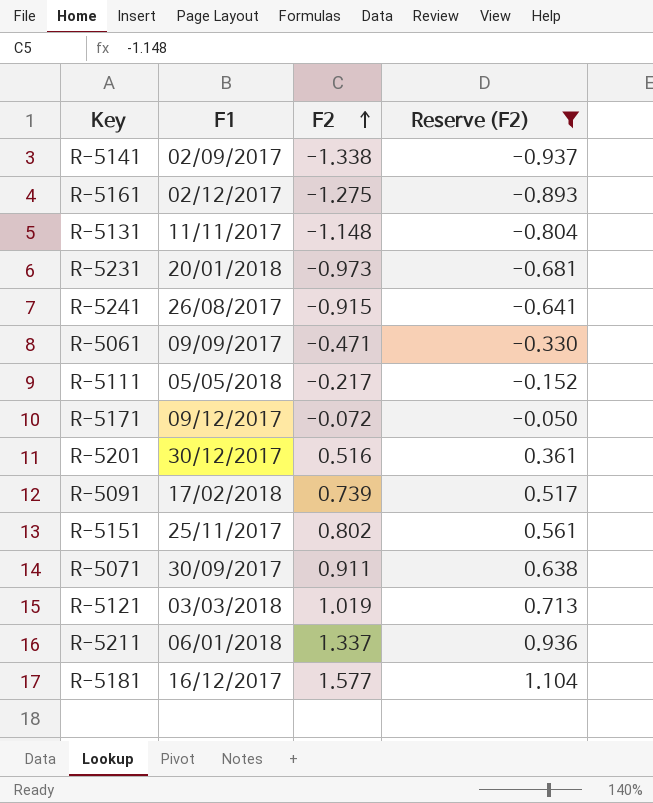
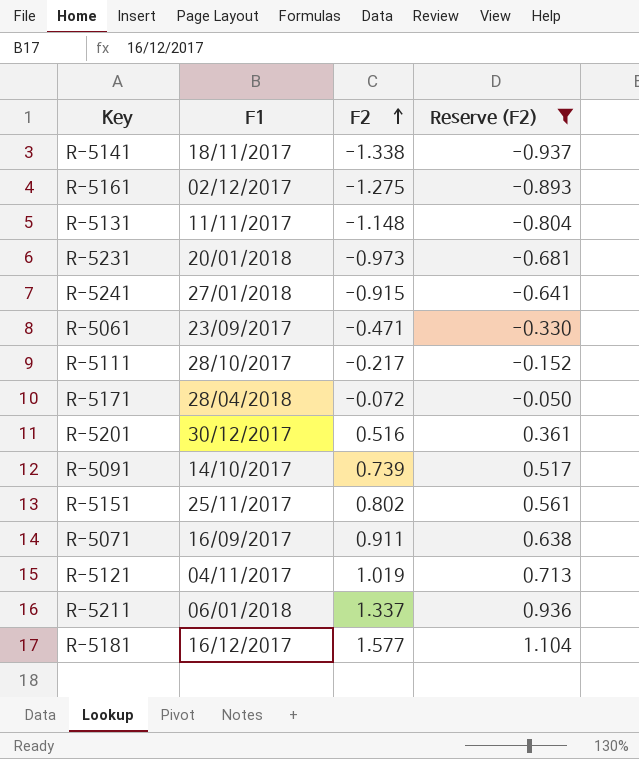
R-5141 | F1: 02/09/2017 -> 18/11/2017
R-5241 | F1: 26/08/2017 -> 27/01/2018
R-5061 | F1: 09/09/2017 -> 23/09/2017
R-5111 | F1: 05/05/2018 -> 28/10/2017
R-5171 | F1: 09/12/2017 -> 28/04/2018
R-5091 | F1: 17/02/2018 -> 14/10/2017
R-5071 | F1: 30/09/2017 -> 16/09/2017
R-5121 | F1: 03/03/2018 -> 04/11/2017

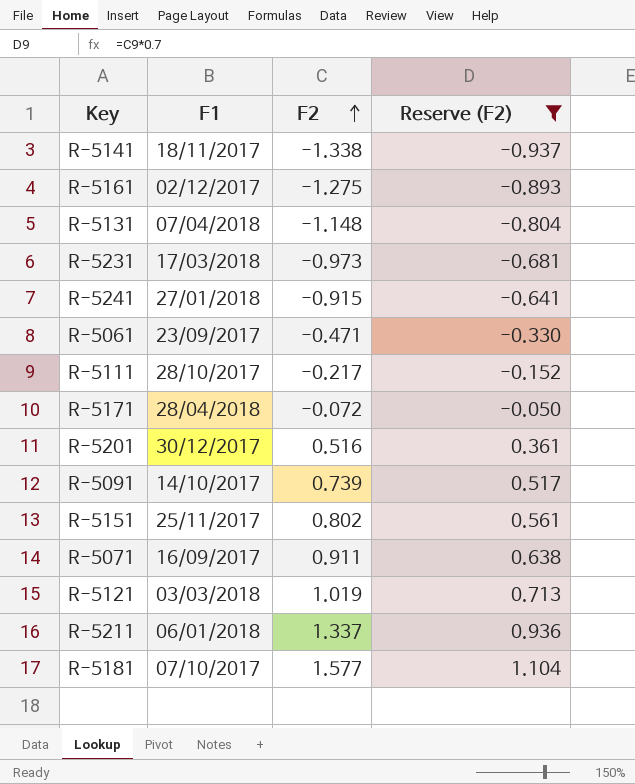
R-5131 | F1: 11/11/2017 -> 07/04/2018
R-5231 | F1: 20/01/2018 -> 17/03/2018
R-5121 | F1: 04/11/2017 -> 03/03/2018
R-5181 | F1: 16/12/2017 -> 07/10/2017

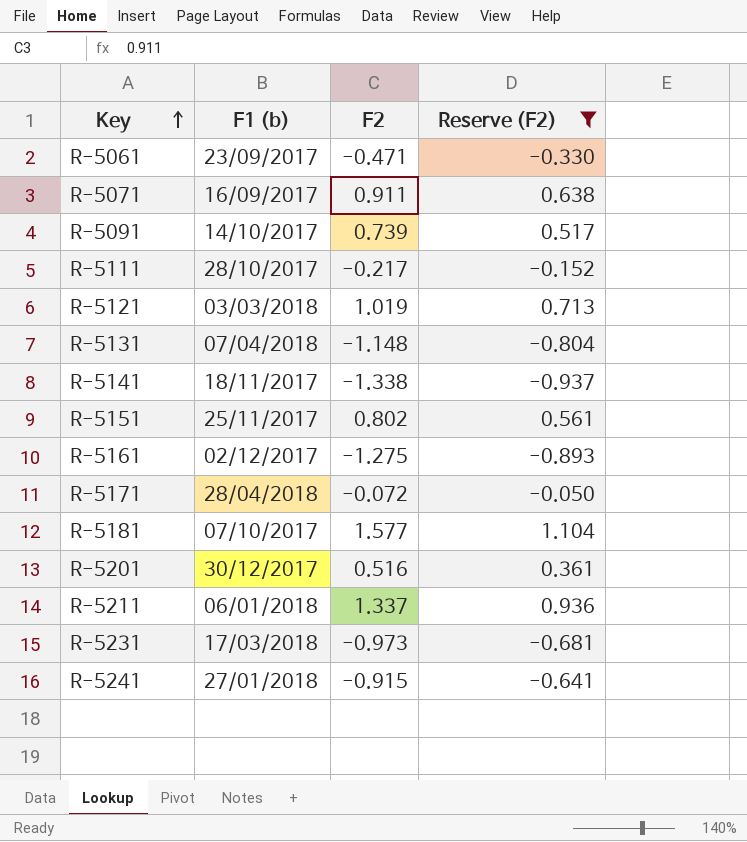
row order: F2 ascending -> Key ascending
column name: F1 -> F1 (b)

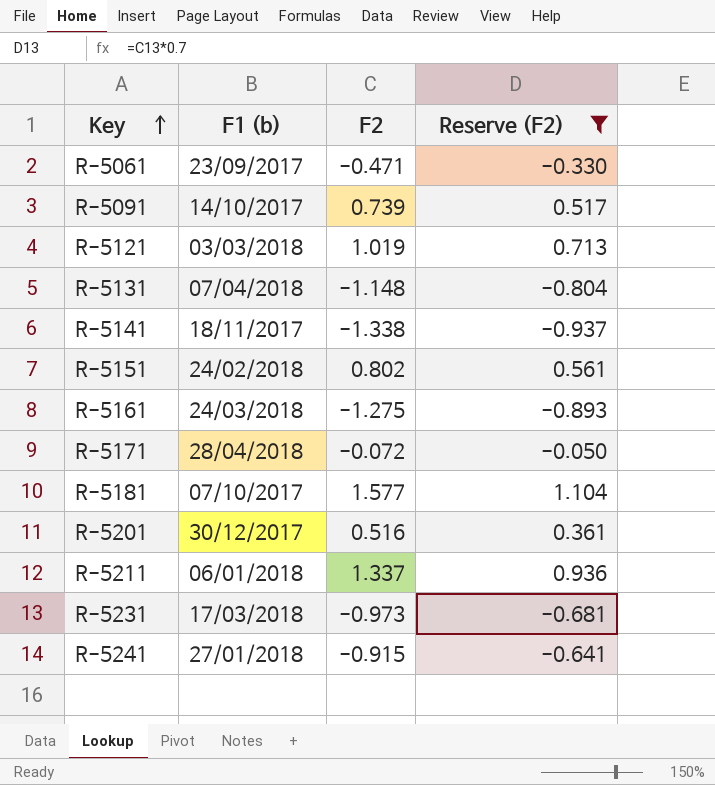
row R-5071: 16/09/2017 | 0.911 | 0.638 -> none
row R-5111: 28/10/2017 | -0.217 | -0.152 -> none
R-5151 | F1 (b): 25/11/2017 -> 24/02/2018
R-5161 | F1 (b): 02/12/2017 -> 24/03/2018

